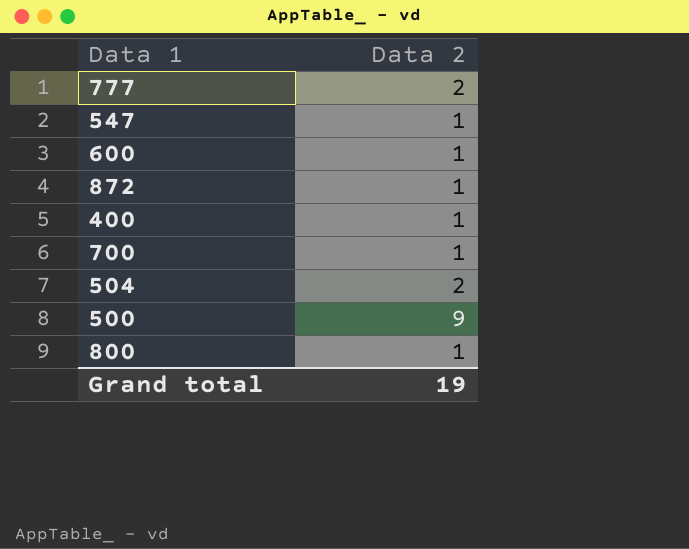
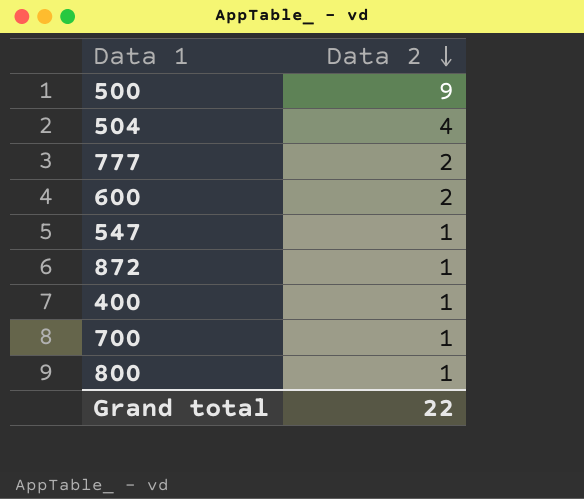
row order: none -> Data 2 descending
504 | Data 2: 2 -> 4
600 | Data 2: 1 -> 2
Grand total | Data 2: 19 -> 22

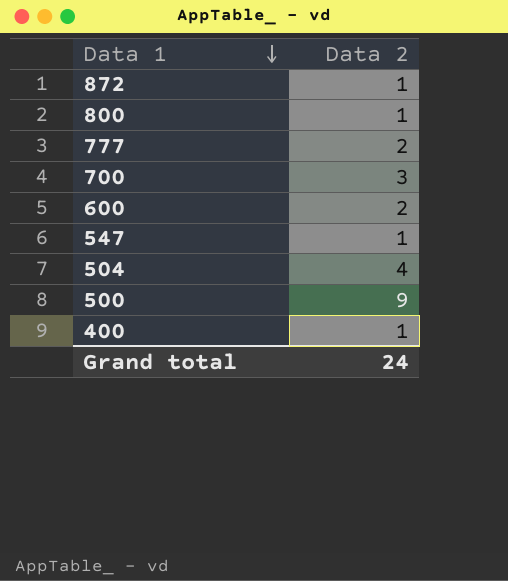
row order: Data 2 descending -> Data 1 descending
700 | Data 2: 1 -> 3
Grand total | Data 2: 22 -> 24

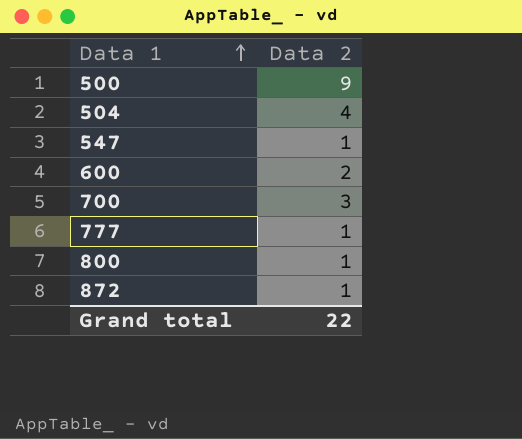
row order: Data 1 descending -> Data 1 ascending
row 400: 1 -> none
777 | Data 2: 2 -> 1
Grand total | Data 2: 24 -> 22

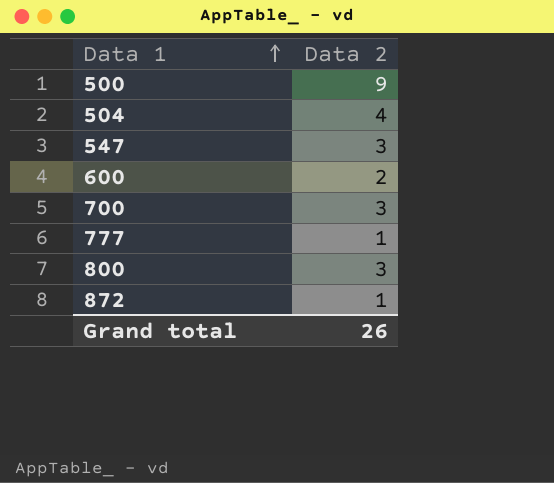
547 | Data 2: 1 -> 3
800 | Data 2: 1 -> 3
Grand total | Data 2: 22 -> 26

